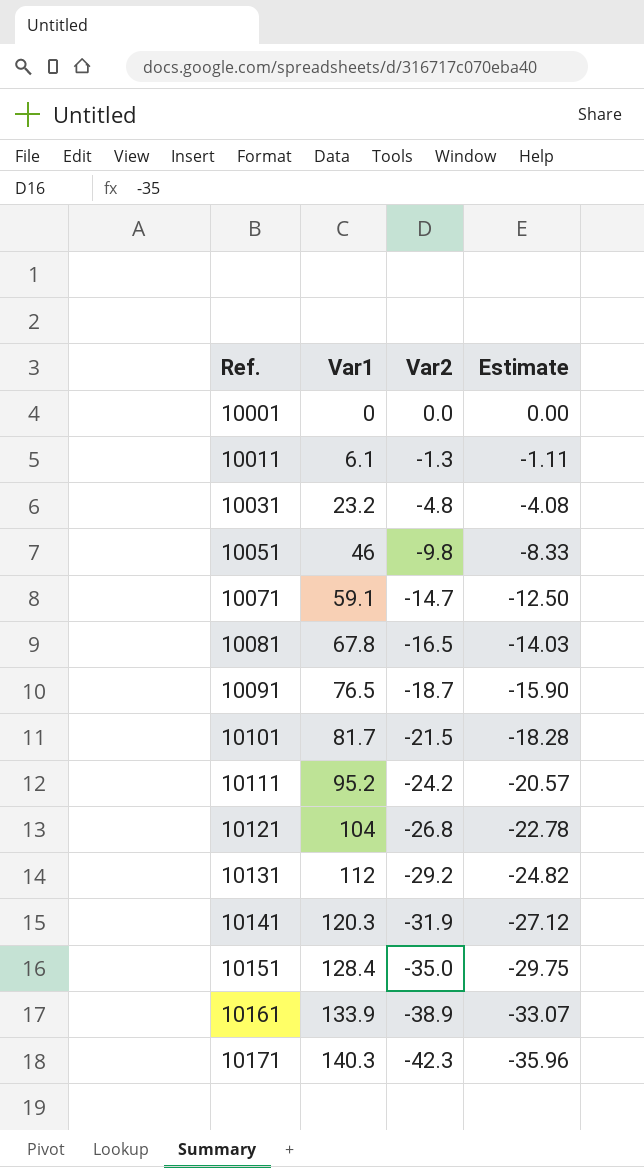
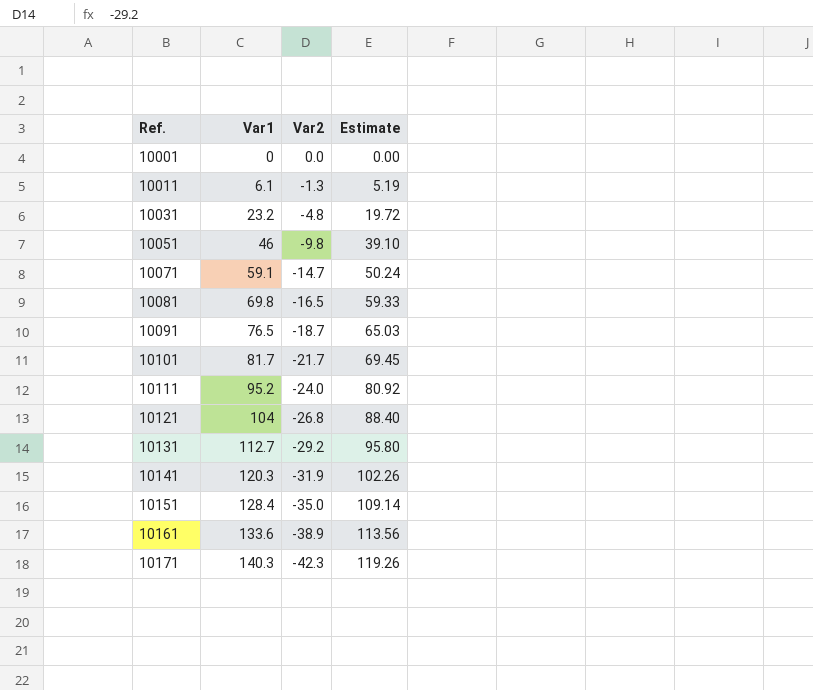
column Estimate | formula: [Var2] * 0.85 -> [Var1] * 0.85
10081 | Var1: 67.8 -> 69.8
10101 | Var2: -21.5 -> -21.7
10111 | Var2: -24.2 -> -24.0
10131 | Var1: 112 -> 112.7
10161 | Var1: 133.9 -> 133.6

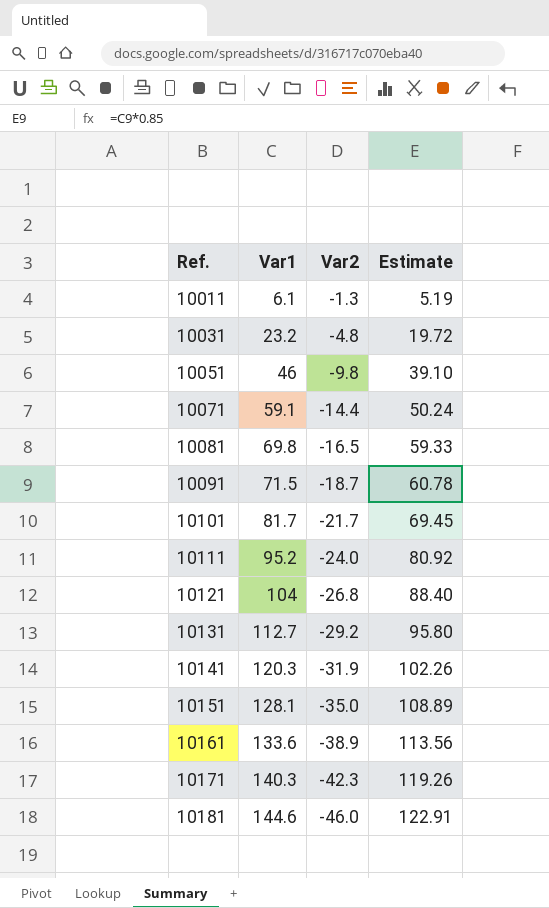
row 10001: 0 | 0.0 | 0.00 -> none
10071 | Var2: -14.7 -> -14.4
10091 | Var1: 76.5 -> 71.5
10091 | Estimate: 65.03 -> 60.78
10151 | Var1: 128.4 -> 128.1
10151 | Estimate: 109.14 -> 108.89
row 10181: none -> 144.6 | -46.0 | 122.91

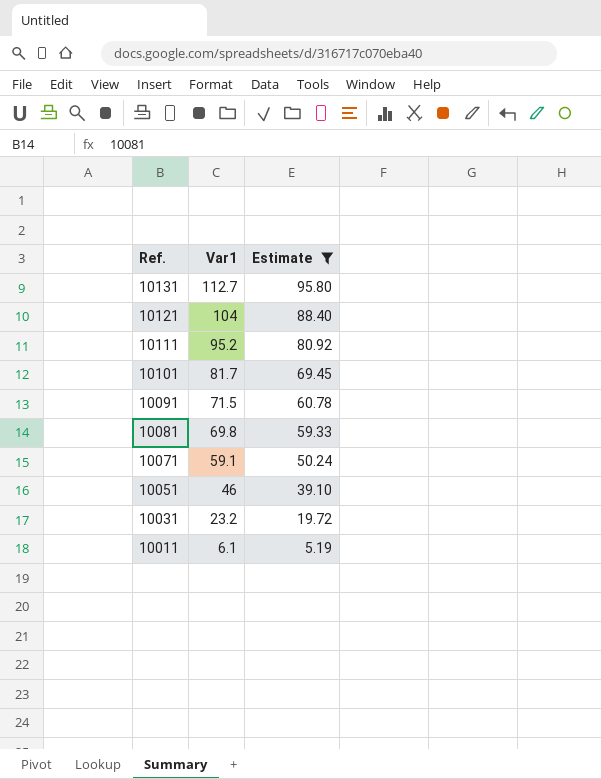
filter: none -> Estimate <= 95.80
row order: Ref. ascending -> Ref. descending
column Var2 | position: 3 -> none

